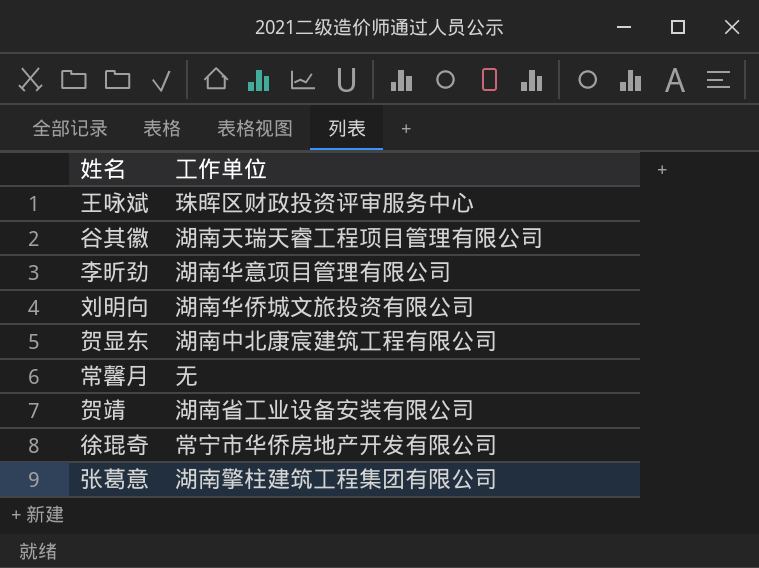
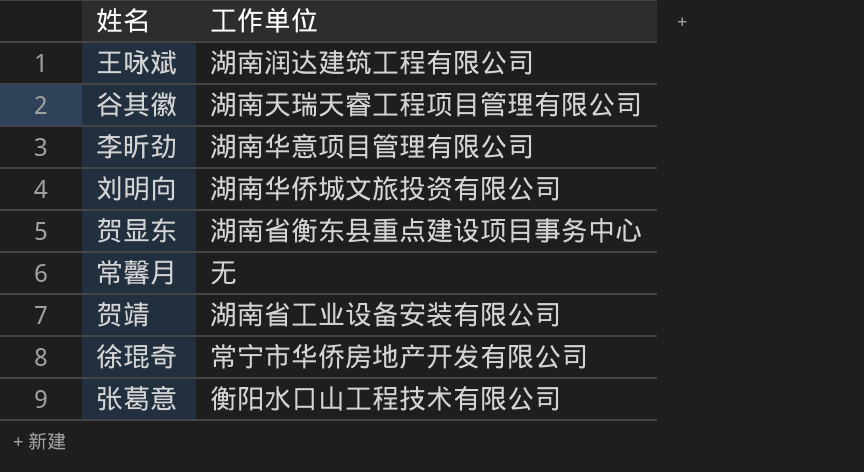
王咏斌 | 工作单位: 珠晖区财政投资评审服务中心 -> 湖南润达建筑工程有限公司
贺显东 | 工作单位: 湖南中北康宸建筑工程有限公司 -> 湖南省衡东县重点建设项目事务中心
张葛意 | 工作单位: 湖南擎柱建筑工程集团有限公司 -> 衡阳水口山工程技术有限公司

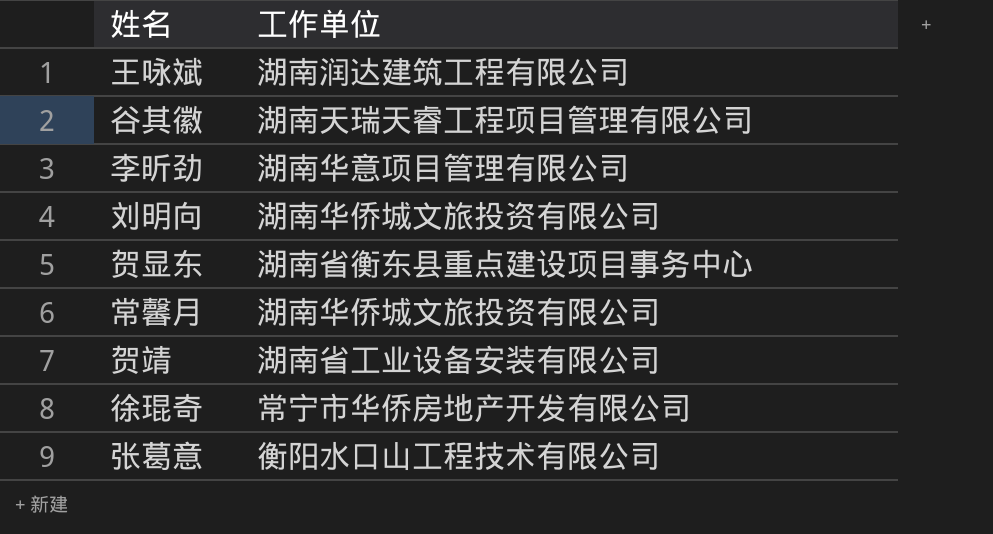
常馨月 | 工作单位: 无 -> 湖南华侨城文旅投资有限公司

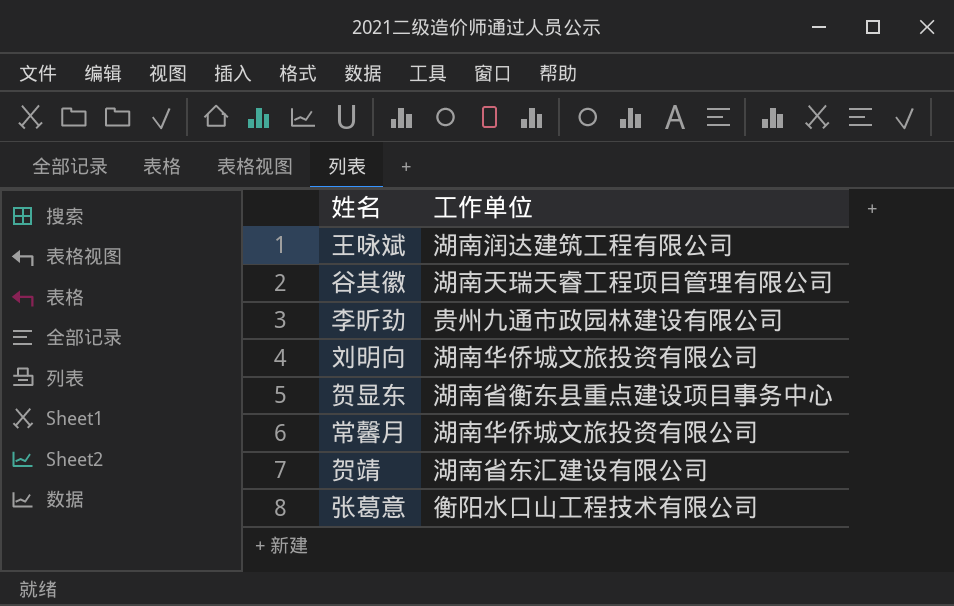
row 徐琨奇: 常宁市华侨房地产开发有限公司 -> none
李昕劲 | 工作单位: 湖南华意项目管理有限公司 -> 贵州九通市政园林建设有限公司
贺靖 | 工作单位: 湖南省工业设备安装有限公司 -> 湖南省东汇建设有限公司

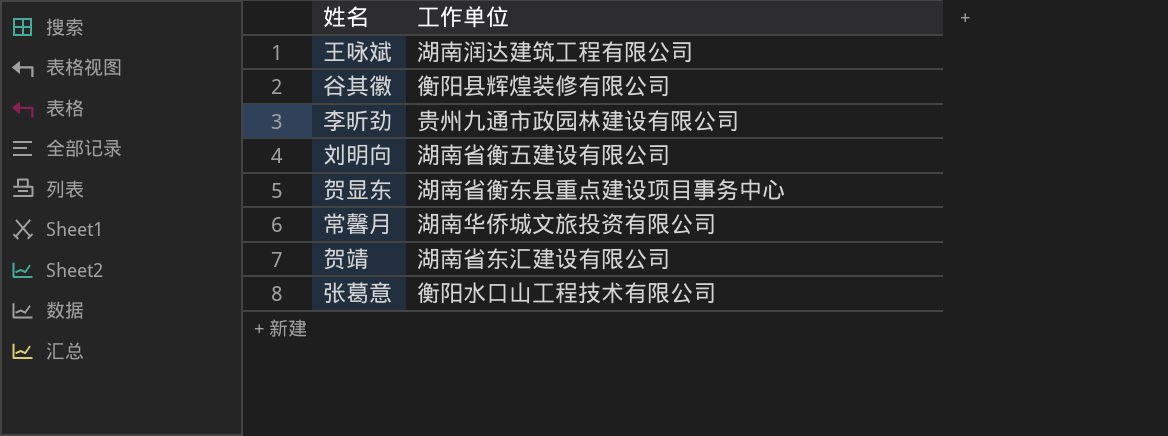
谷其徽 | 工作单位: 湖南天瑞天睿工程项目管理有限公司 -> 衡阳县辉煌装修有限公司
刘明向 | 工作单位: 湖南华侨城文旅投资有限公司 -> 湖南省衡五建设有限公司

